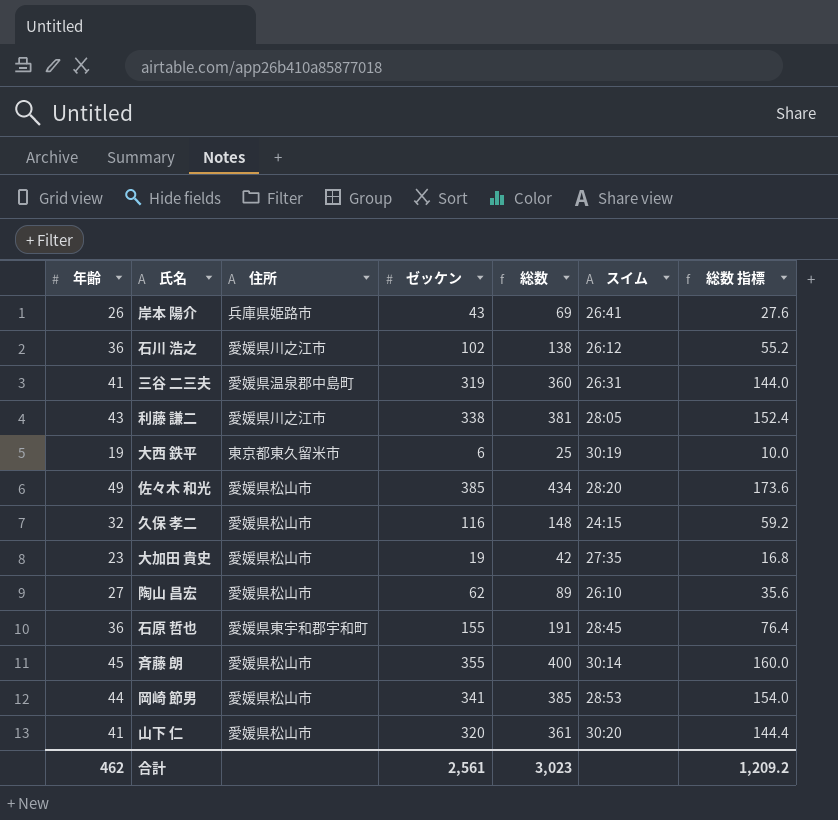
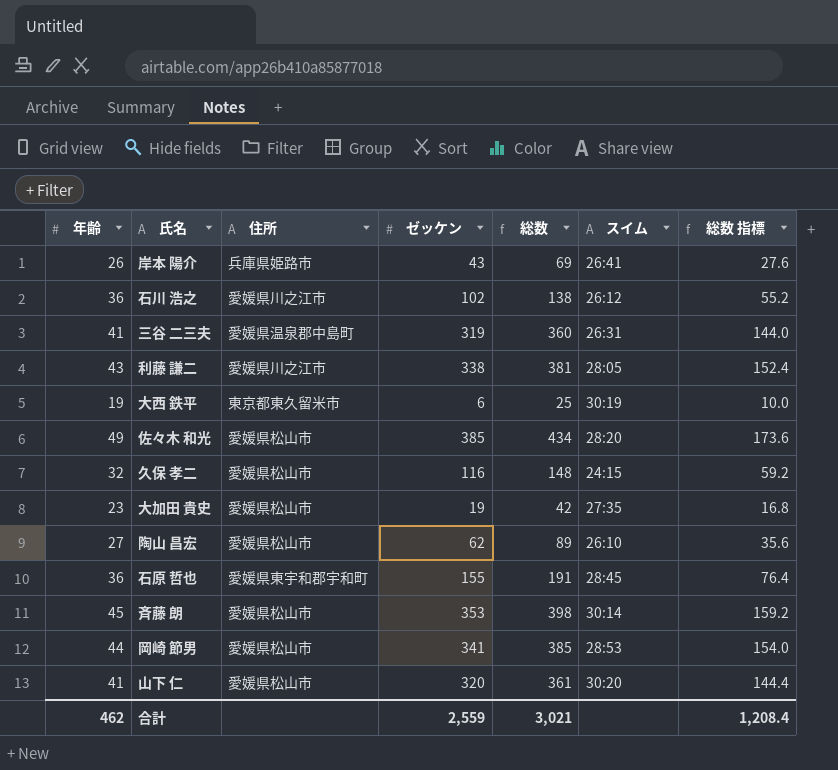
斉藤 朗 | ゼッケン: 355 -> 353
斉藤 朗 | 総数: 400 -> 398
斉藤 朗 | 総数 指標: 160.0 -> 159.2
合計 | ゼッケン: 2,561 -> 2,559
合計 | 総数: 3,023 -> 3,021
合計 | 総数 指標: 1,209.2 -> 1,208.4

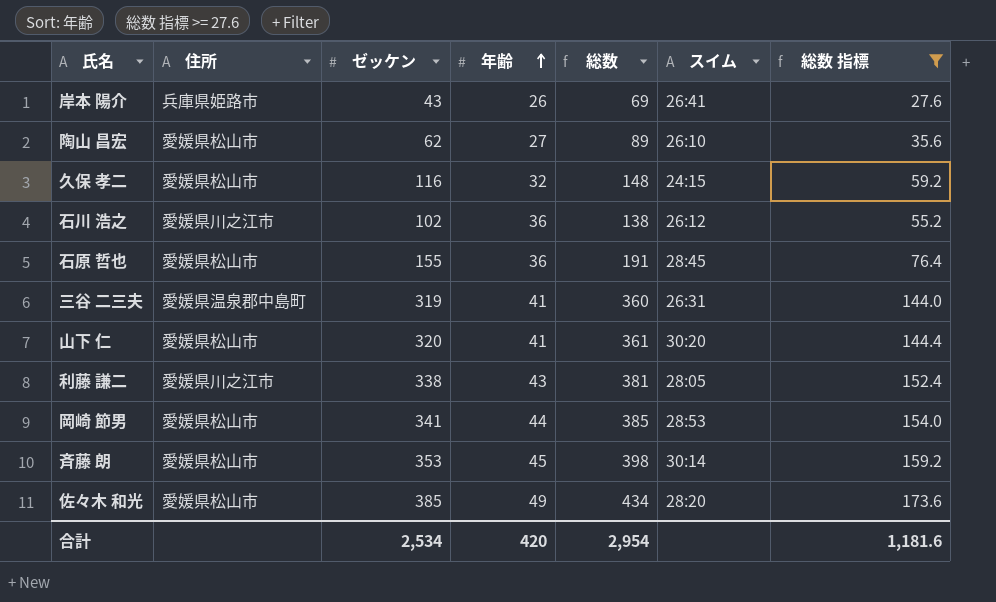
filter: none -> 総数 指標 >= 27.6
row order: none -> 年齢 ascending
column 年齢 | position: 1 -> 4
石原 哲也 | 住所: 愛媛県東宇和郡宇和町 -> 愛媛県松山市
合計 | ゼッケン: 2,559 -> 2,534
合計 | 年齢: 462 -> 420
合計 | 総数: 3,021 -> 2,954
合計 | 総数 指標: 1,208.4 -> 1,181.6

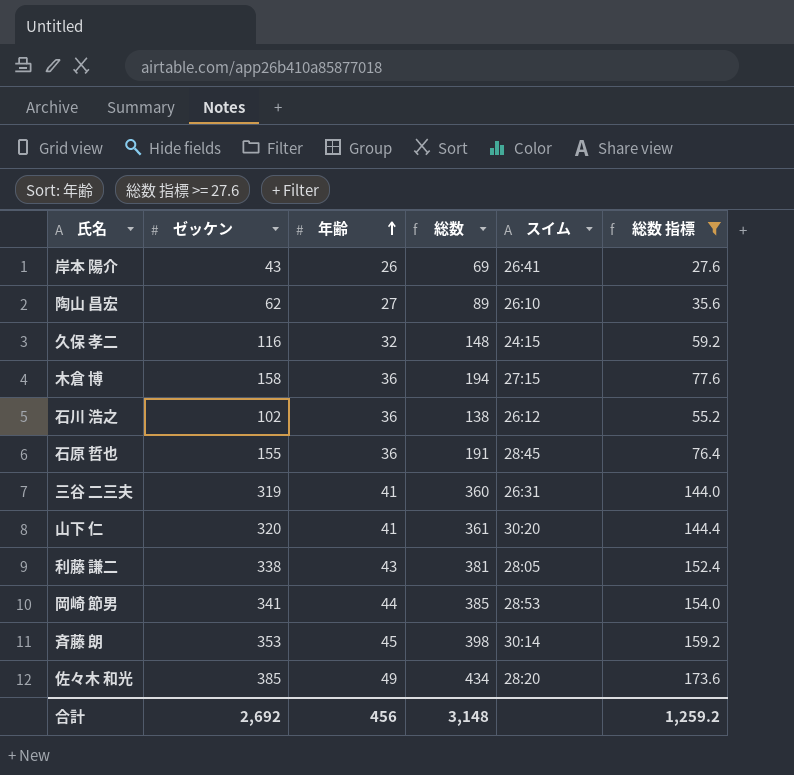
column 住所 | position: 2 -> none
row 木倉 博: none -> 158 | 36 | 194 | 27:15 | 77.6
合計 | ゼッケン: 2,534 -> 2,692
合計 | 年齢: 420 -> 456
合計 | 総数: 2,954 -> 3,148
合計 | 総数 指標: 1,181.6 -> 1,259.2

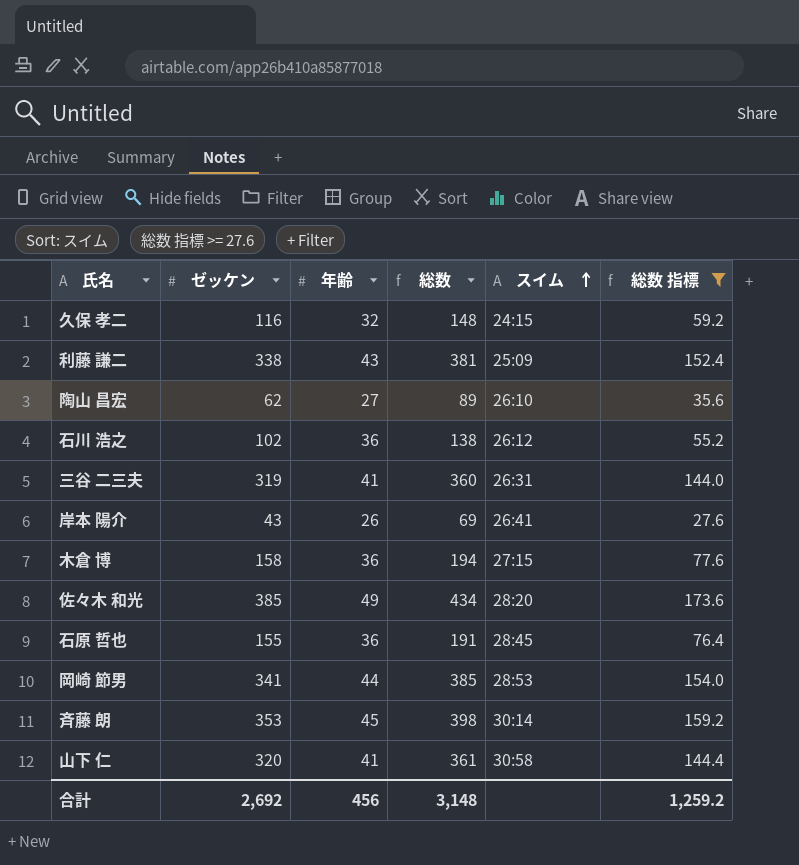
row order: 年齢 ascending -> スイム ascending
利藤 謙二 | スイム: 28:05 -> 25:09
山下 仁 | スイム: 30:20 -> 30:58

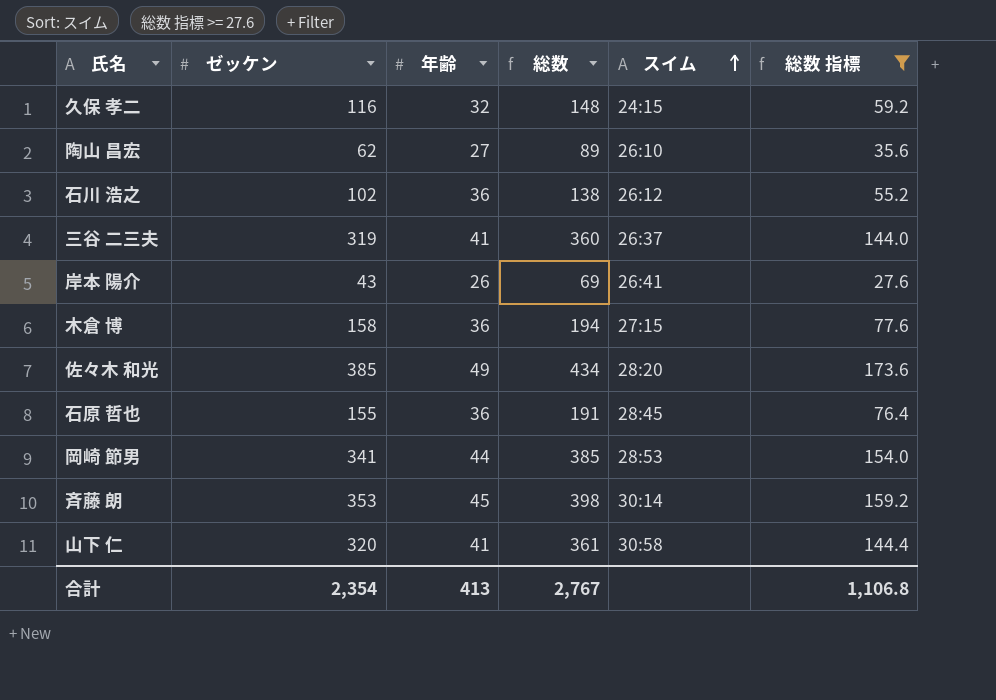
row 利藤 謙二: 338 | 43 | 381 | 25:09 | 152.4 -> none
三谷 二三夫 | スイム: 26:31 -> 26:37
合計 | ゼッケン: 2,692 -> 2,354
合計 | 年齢: 456 -> 413
合計 | 総数: 3,148 -> 2,767
合計 | 総数 指標: 1,259.2 -> 1,106.8

